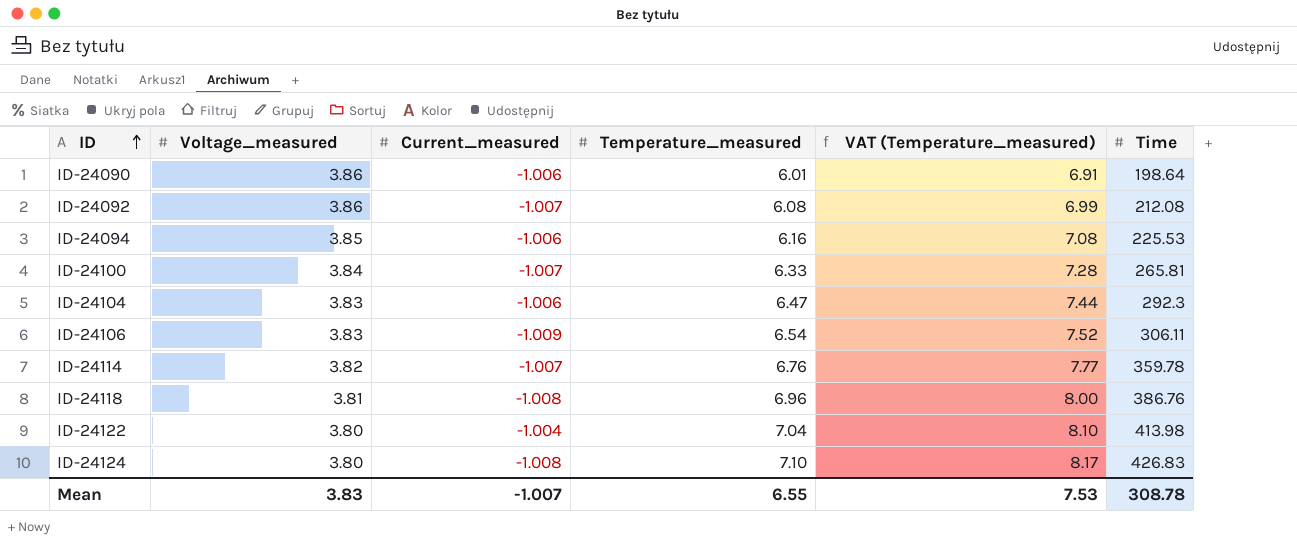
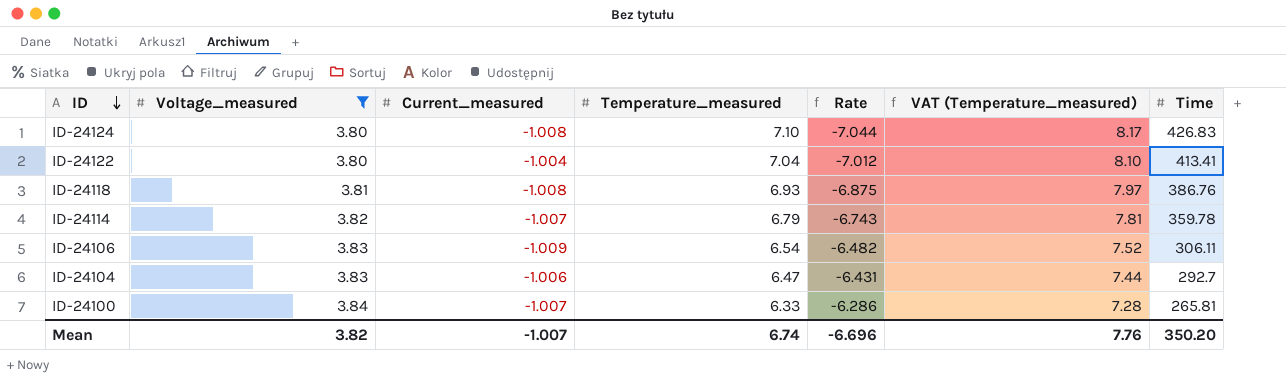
filter: none -> Voltage_measured <= 3.84
row order: ID ascending -> ID descending
column Rate | formula: none -> [Temperature_measured] / [Current_measured]
ID-24122 | Time: 413.98 -> 413.41
ID-24118 | Temperature_measured: 6.96 -> 6.93
ID-24118 | VAT (Temperature_measured): 8.00 -> 7.97
ID-24114 | Temperature_measured: 6.76 -> 6.79
ID-24114 | VAT (Temperature_measured): 7.77 -> 7.81
ID-24104 | Time: 292.3 -> 292.7
Mean | Voltage_measured: 3.83 -> 3.82
Mean | Temperature_measured: 6.55 -> 6.74
Mean | VAT (Temperature_measured): 7.53 -> 7.76
Mean | Time: 308.78 -> 350.20

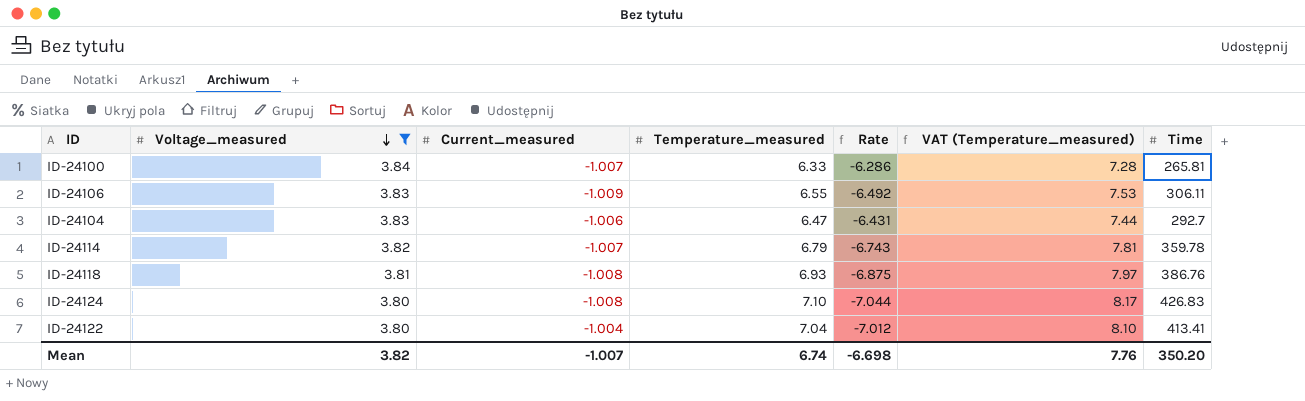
row order: ID descending -> Voltage_measured descending
ID-24106 | Temperature_measured: 6.54 -> 6.55
ID-24106 | Rate: -6.482 -> -6.492
ID-24106 | VAT (Temperature_measured): 7.52 -> 7.53
Mean | Rate: -6.696 -> -6.698

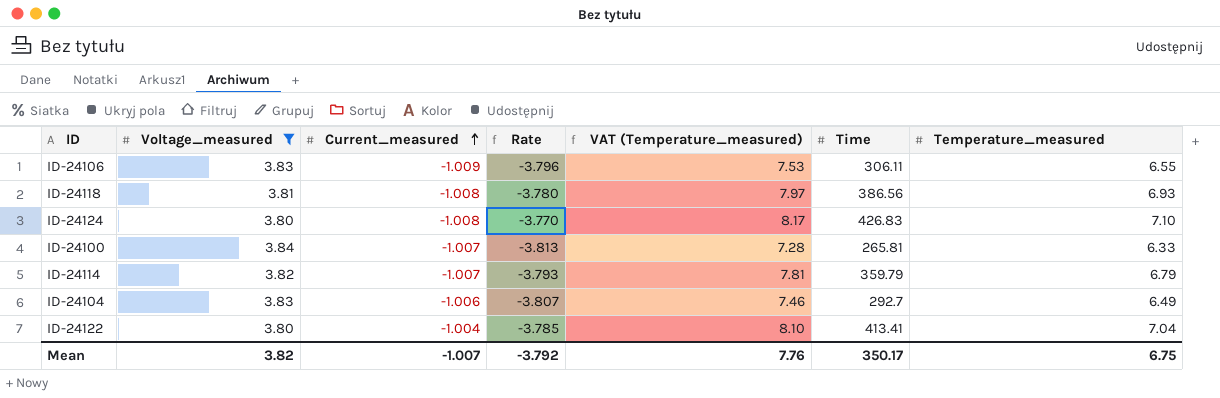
row order: Voltage_measured descending -> Current_measured ascending
column Rate | formula: [Temperature_measured] / [Current_measured] -> [Voltage_measured] / [Current_measured]
column Temperature_measured | position: 4 -> 7
ID-24118 | Time: 386.76 -> 386.56
ID-24114 | Time: 359.78 -> 359.79
ID-24104 | VAT (Temperature_measured): 7.44 -> 7.46
ID-24104 | Temperature_measured: 6.47 -> 6.49
Mean | Rate: -6.698 -> -3.792
Mean | Time: 350.20 -> 350.17
Mean | Temperature_measured: 6.74 -> 6.75

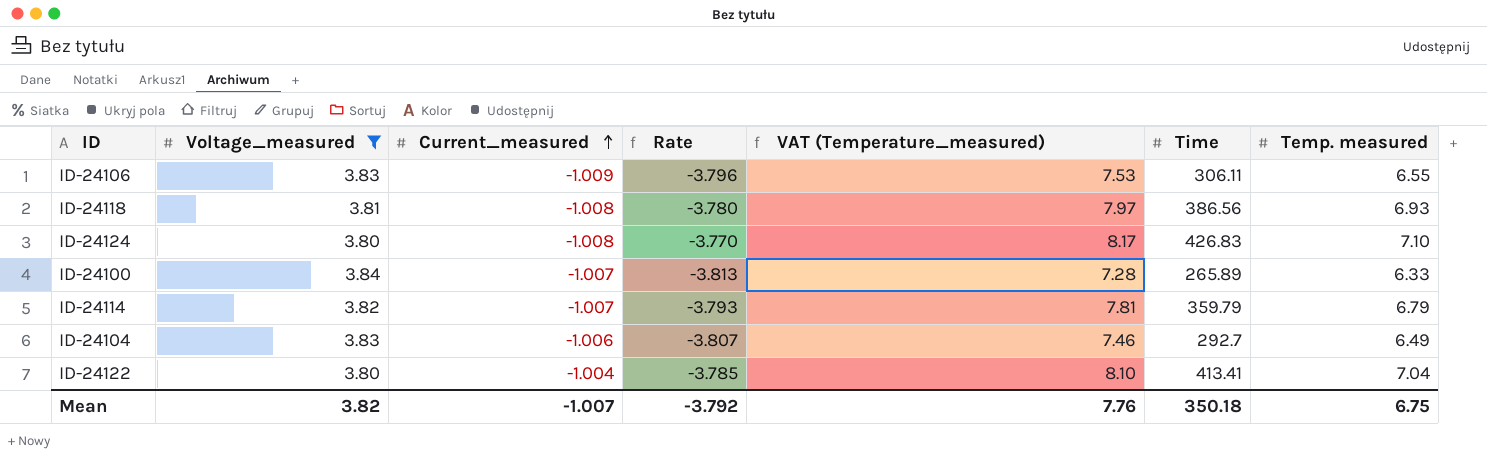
column name: Temperature_measured -> Temp. measured
ID-24100 | Time: 265.81 -> 265.89
Mean | Time: 350.17 -> 350.18

